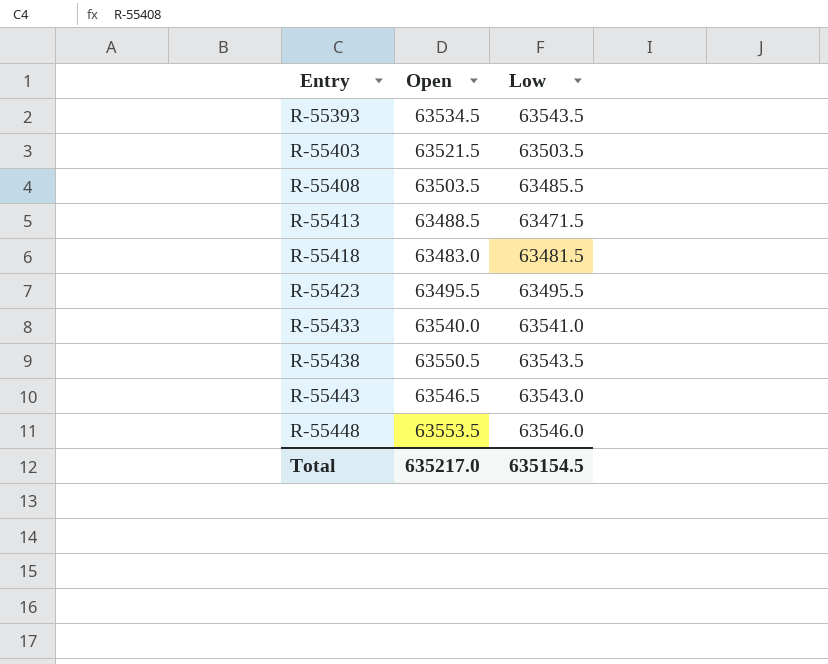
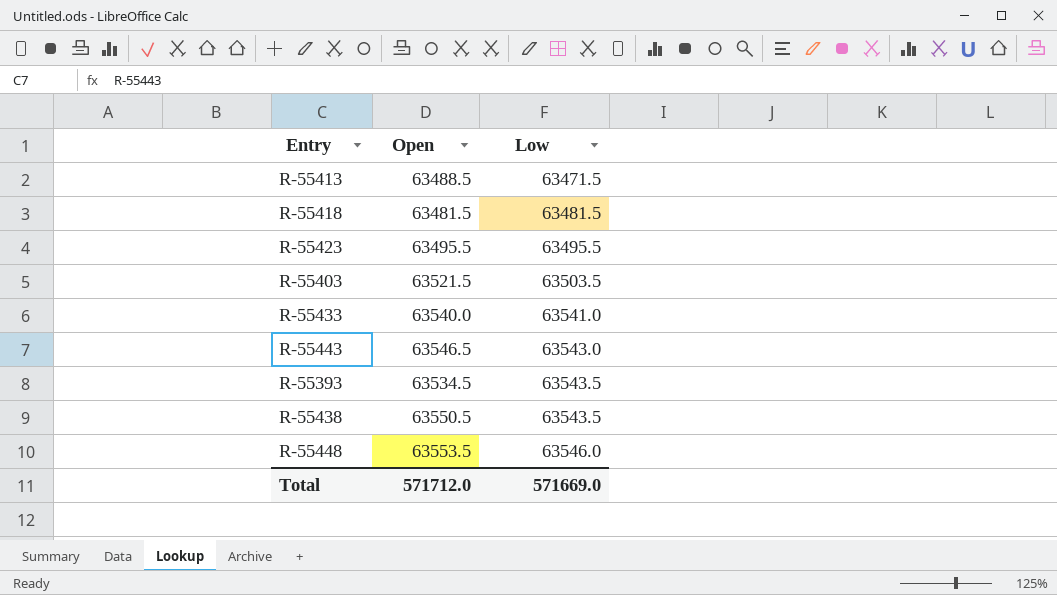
row order: Entry ascending -> Low ascending
row R-55408: 63503.5 | 63485.5 -> none
R-55418 | Open: 63483.0 -> 63481.5
Total | Open: 635217.0 -> 571712.0
Total | Low: 635154.5 -> 571669.0

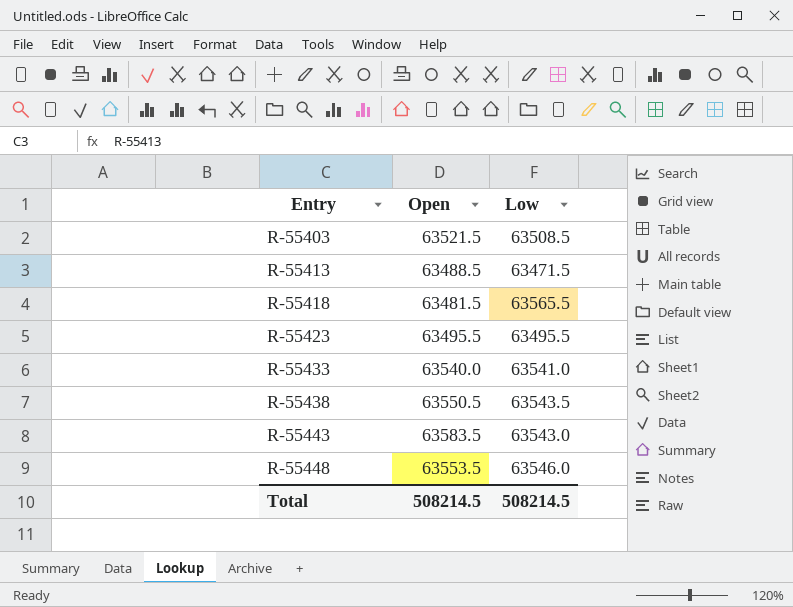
row order: Low ascending -> Entry ascending
row R-55393: 63534.5 | 63543.5 -> none
R-55403 | Low: 63503.5 -> 63508.5
R-55418 | Low: 63481.5 -> 63565.5
R-55443 | Open: 63546.5 -> 63583.5
Total | Open: 571712.0 -> 508214.5
Total | Low: 571669.0 -> 508214.5

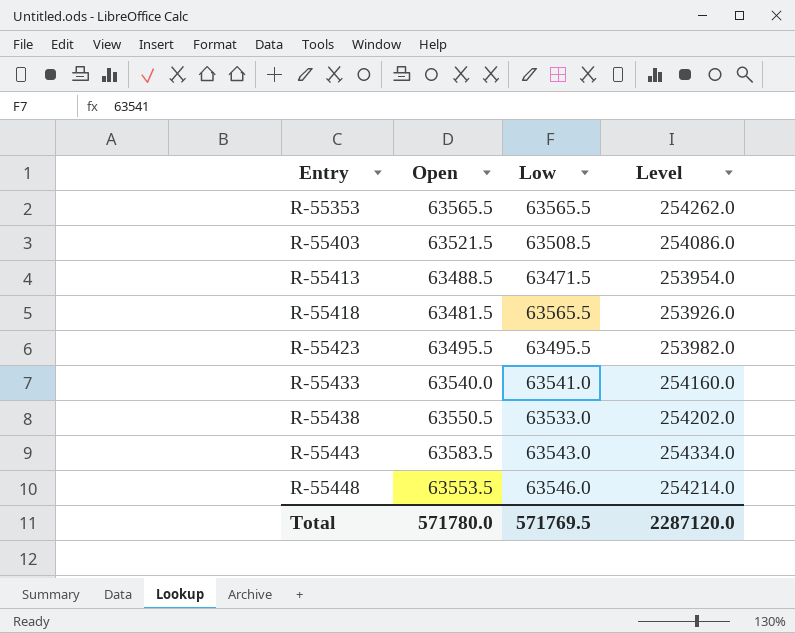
column Level | formula: none -> [Open] * 4
row R-55353: none -> 63565.5 | 63565.5 | 254262.0
R-55438 | Low: 63543.5 -> 63533.0
Total | Open: 508214.5 -> 571780.0
Total | Low: 508214.5 -> 571769.5

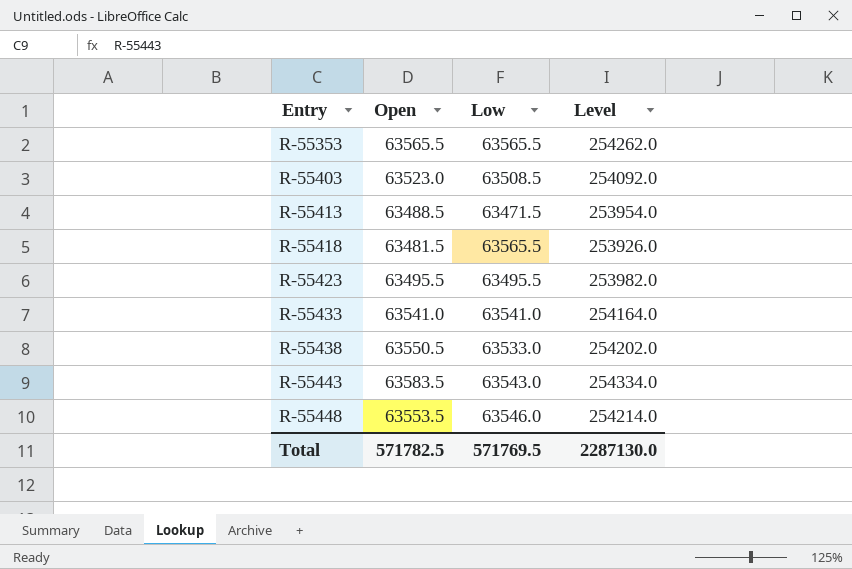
R-55403 | Open: 63521.5 -> 63523.0
R-55403 | Level: 254086.0 -> 254092.0
R-55433 | Open: 63540.0 -> 63541.0
R-55433 | Level: 254160.0 -> 254164.0
Total | Open: 571780.0 -> 571782.5
Total | Level: 2287120.0 -> 2287130.0

